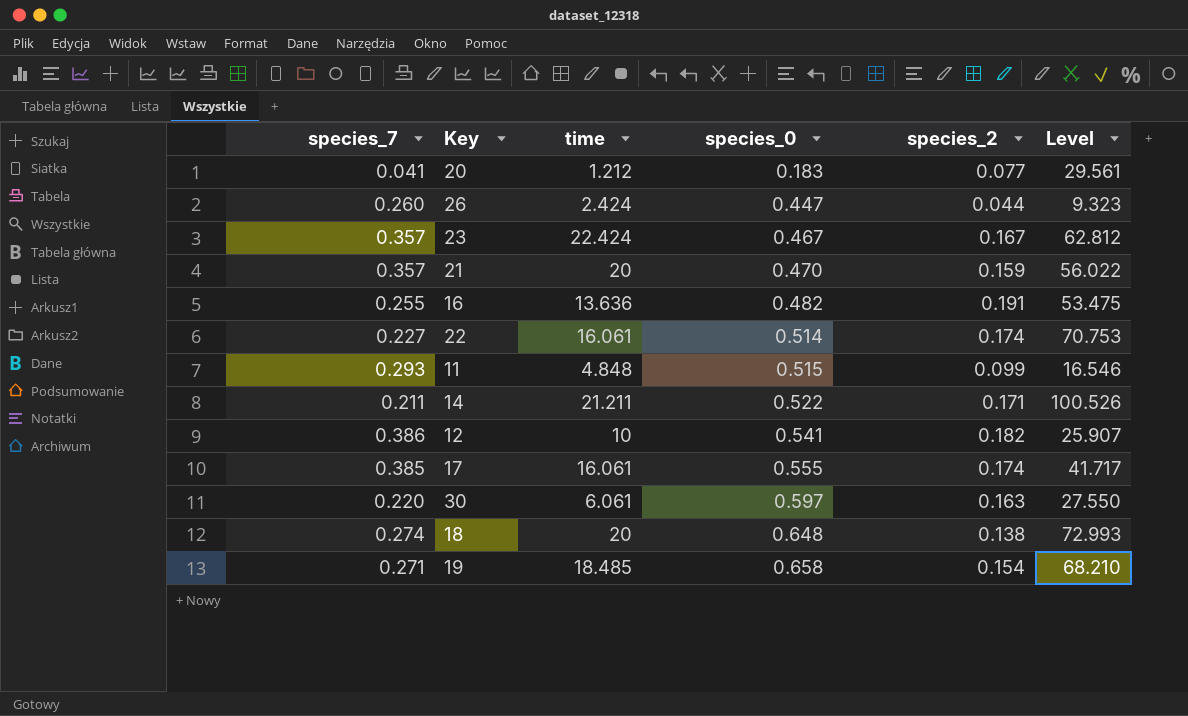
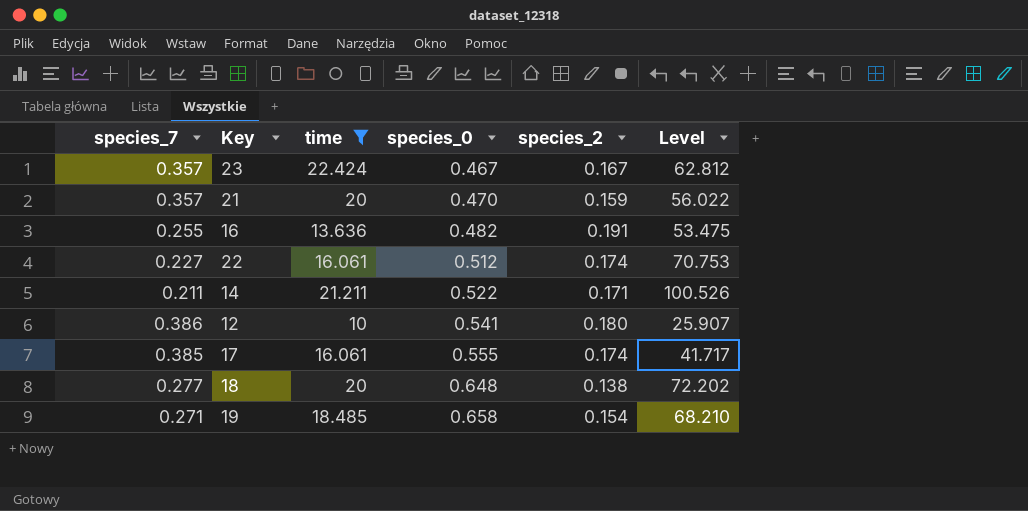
filter: none -> time >= 10
22 | species_0: 0.514 -> 0.512
12 | species_2: 0.182 -> 0.180
18 | species_7: 0.274 -> 0.277
18 | Level: 72.993 -> 72.202

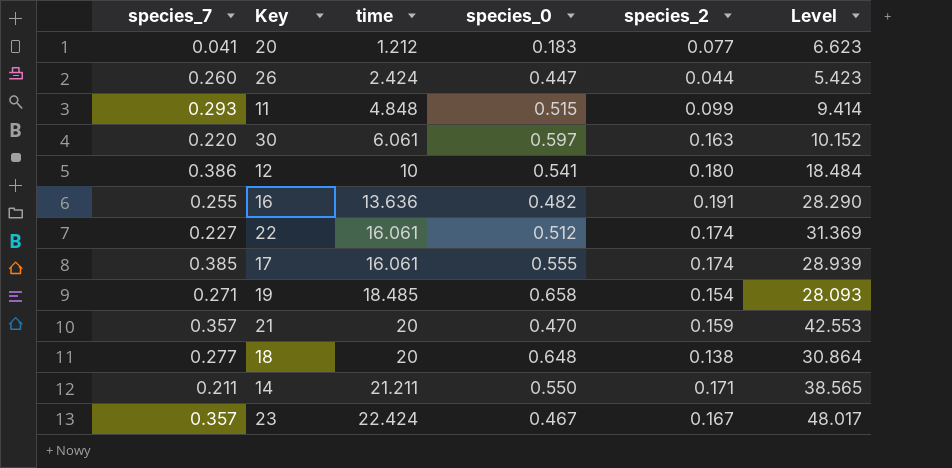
filter: time >= 10 -> none
row order: species_0 ascending -> time ascending
column Level | formula: [time] / [species_7] -> [time] / [species_0]
14 | species_0: 0.522 -> 0.550

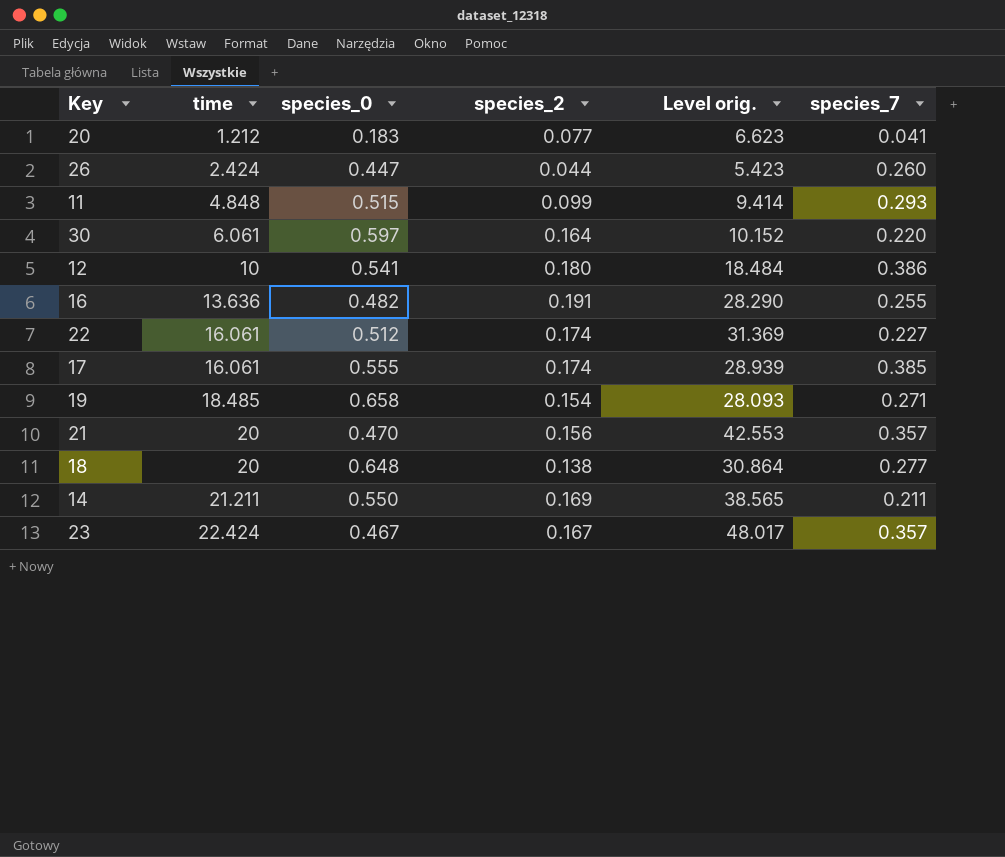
column name: Level -> Level orig.
column species_7 | position: 1 -> 6
30 | species_2: 0.163 -> 0.164
21 | species_2: 0.159 -> 0.156
14 | species_2: 0.171 -> 0.169

